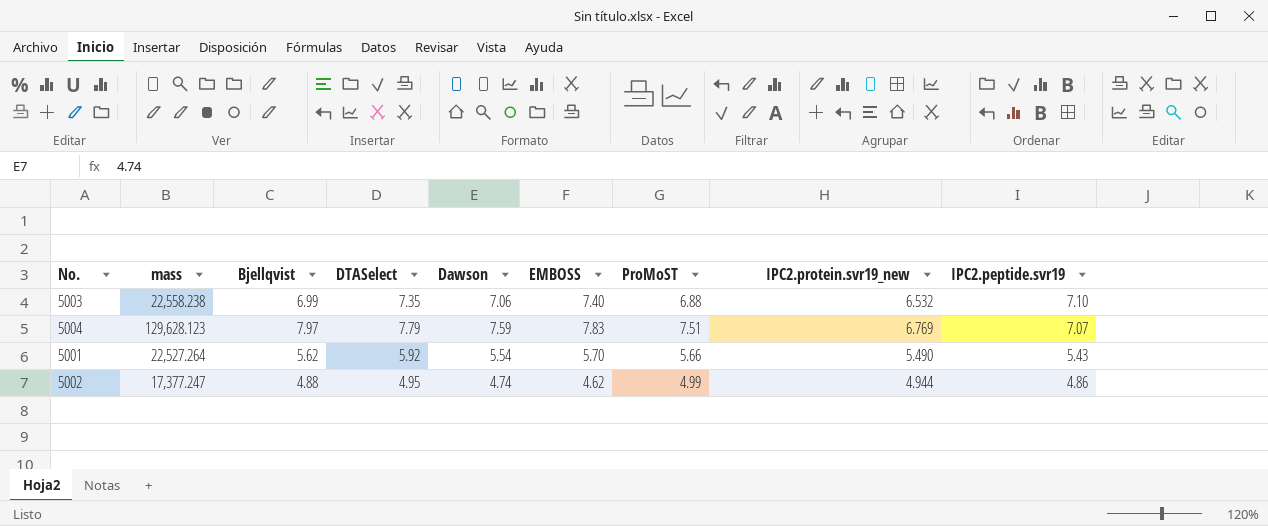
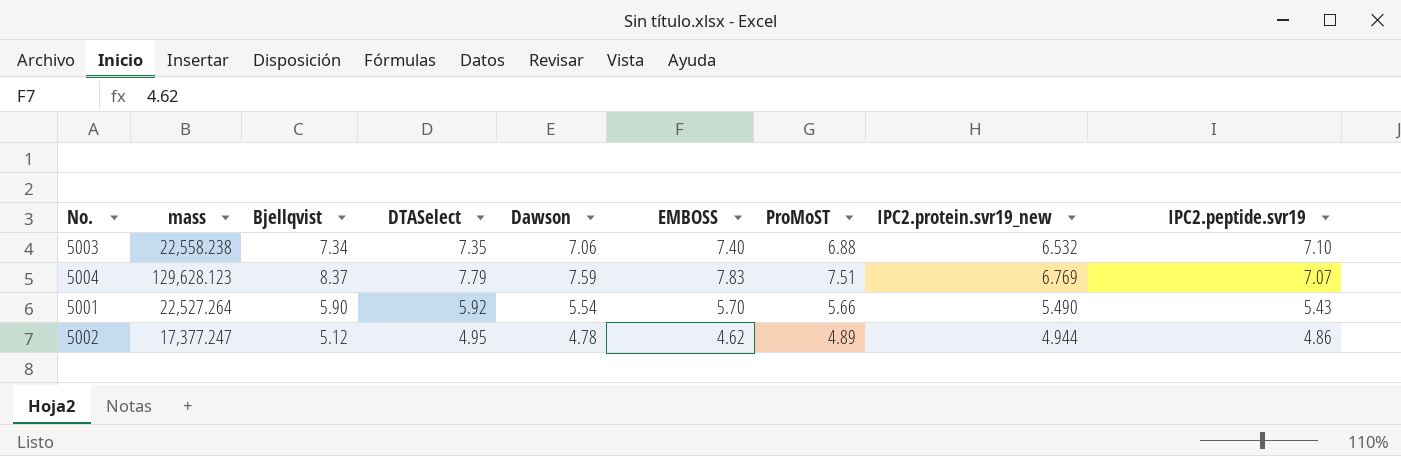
5003 | Bjellqvist: 6.99 -> 7.34
5004 | Bjellqvist: 7.97 -> 8.37
5001 | Bjellqvist: 5.62 -> 5.90
5002 | Bjellqvist: 4.88 -> 5.12
5002 | Dawson: 4.74 -> 4.78
5002 | ProMoST: 4.99 -> 4.89

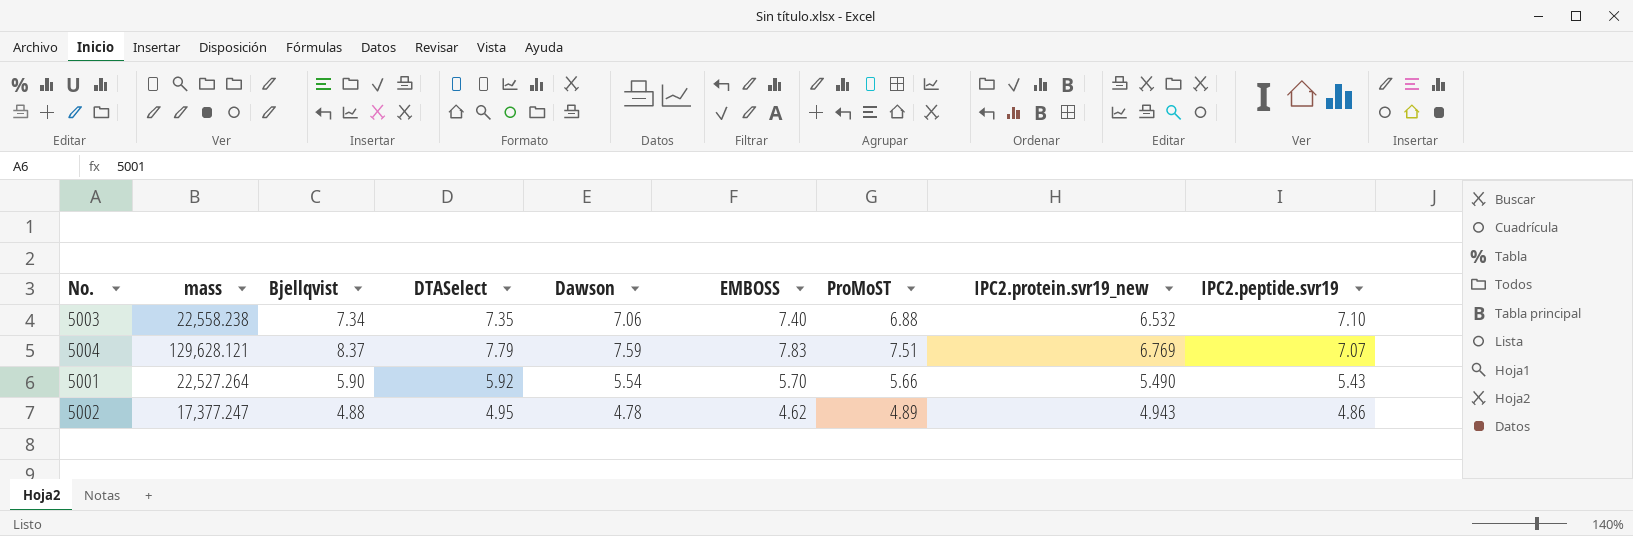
5004 | mass: 129,628.123 -> 129,628.121
5002 | Bjellqvist: 5.12 -> 4.88
5002 | IPC2.protein.svr19_new: 4.944 -> 4.943

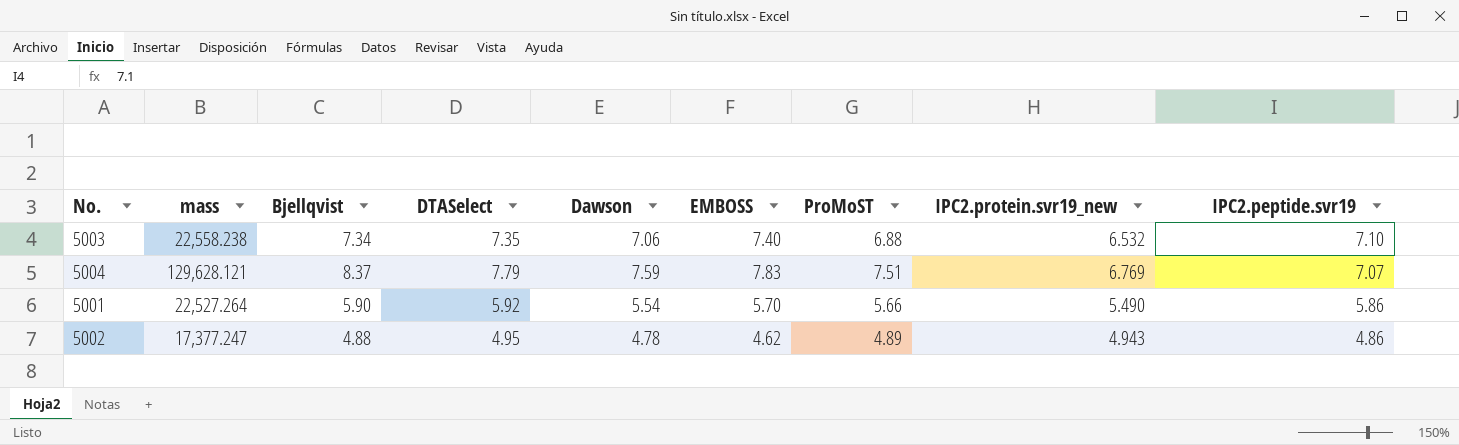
5001 | IPC2.peptide.svr19: 5.43 -> 5.86

